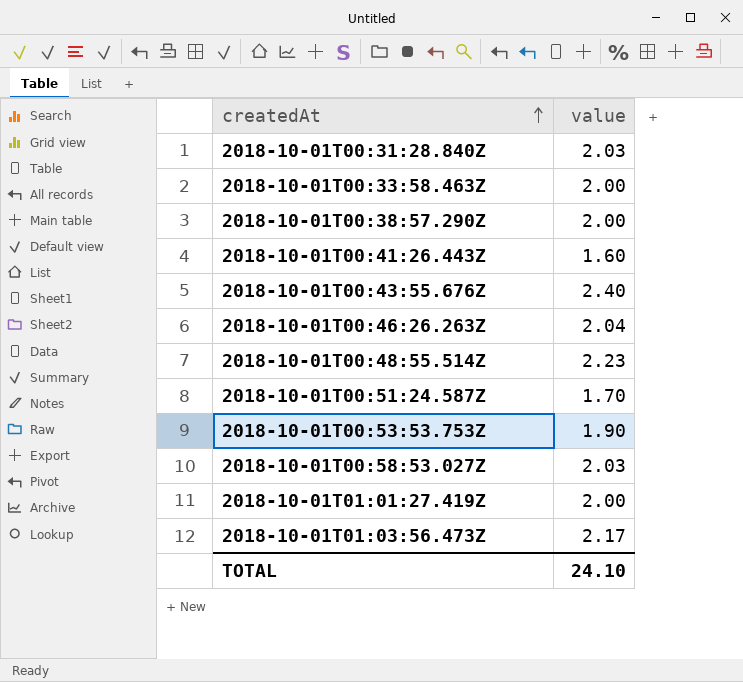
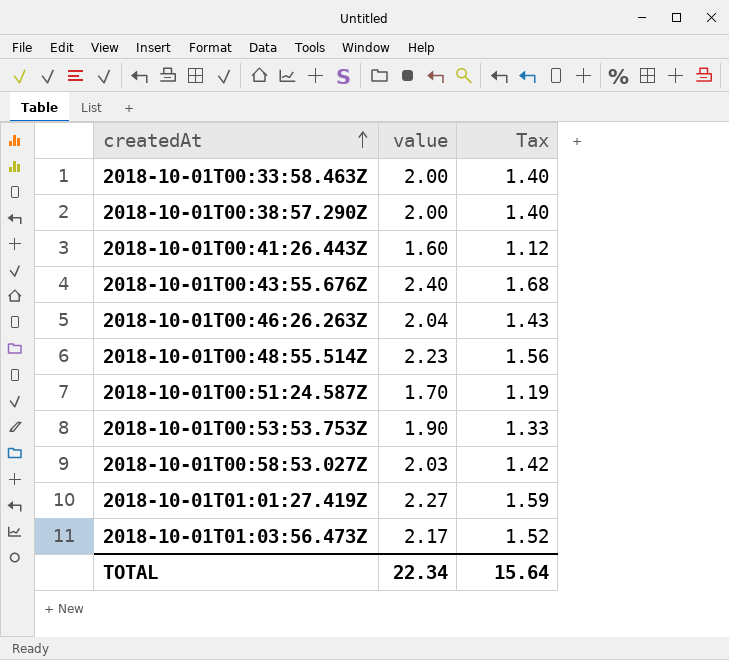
column Tax | formula: none -> [value] * 0.7
row 2018-10-01T00:31:28.840Z: 2.03 -> none
2018-10-01T01:01:27.419Z | value: 2.00 -> 2.27
TOTAL | value: 24.10 -> 22.34

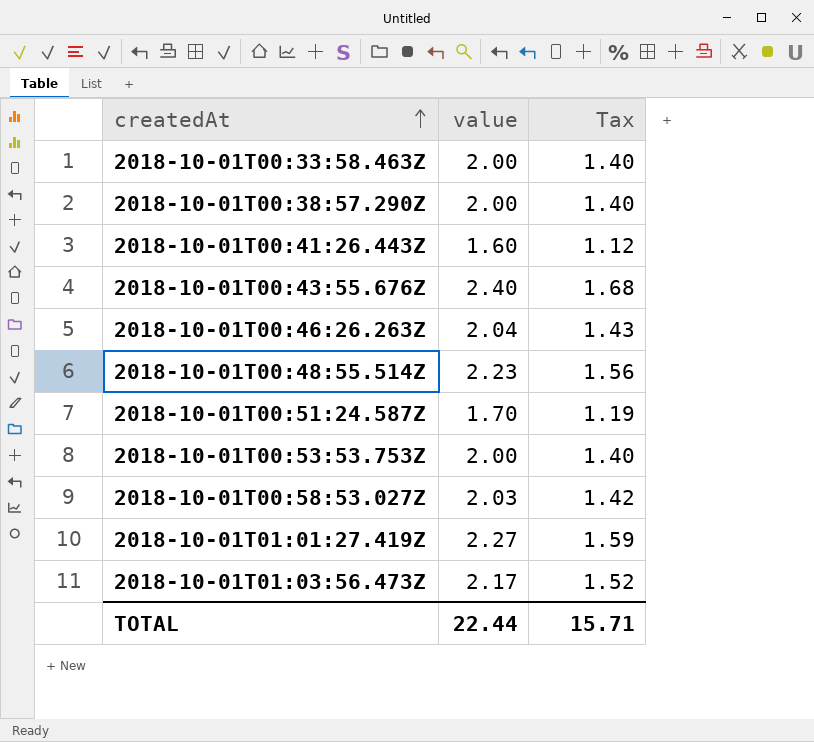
2018-10-01T00:53:53.753Z | value: 1.90 -> 2.00
2018-10-01T00:53:53.753Z | Tax: 1.33 -> 1.40
TOTAL | value: 22.34 -> 22.44
TOTAL | Tax: 15.64 -> 15.71

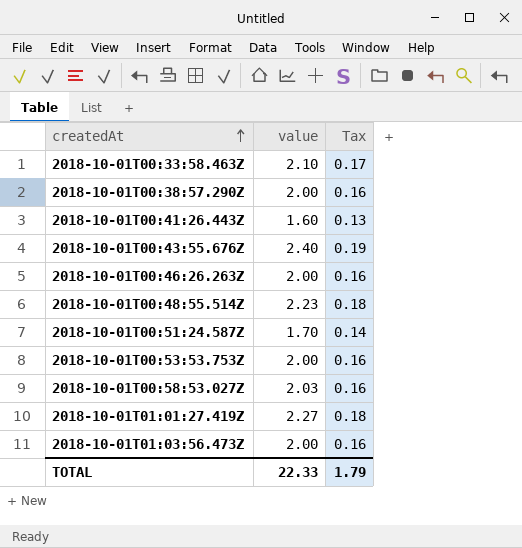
column Tax | formula: [value] * 0.7 -> [value] * 0.08
2018-10-01T00:33:58.463Z | value: 2.00 -> 2.10
2018-10-01T00:46:26.263Z | value: 2.04 -> 2.00
2018-10-01T01:03:56.473Z | value: 2.17 -> 2.00
TOTAL | value: 22.44 -> 22.33
TOTAL | Tax: 15.71 -> 1.79

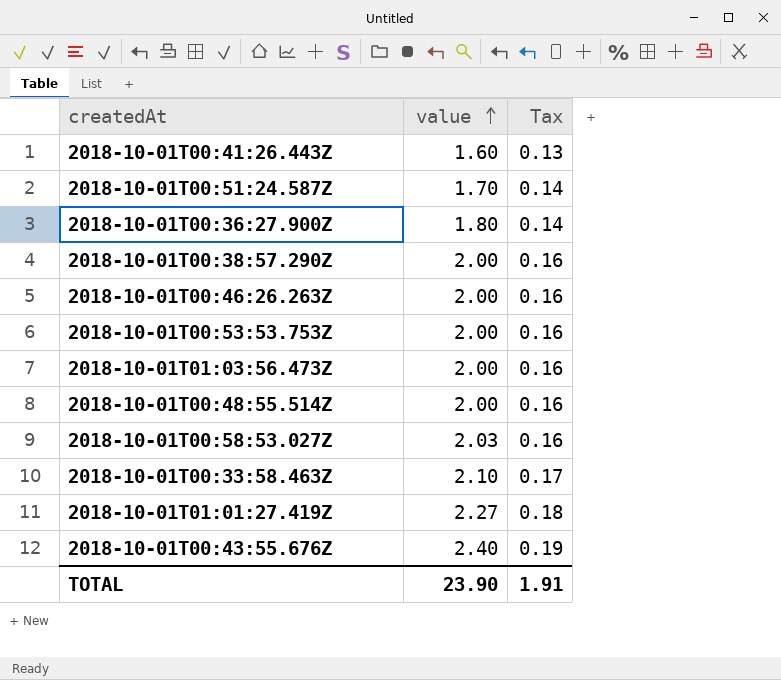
row order: createdAt ascending -> value ascending
row 2018-10-01T00:36:27.900Z: none -> 1.80 | 0.14
2018-10-01T00:48:55.514Z | value: 2.23 -> 2.00
2018-10-01T00:48:55.514Z | Tax: 0.18 -> 0.16
TOTAL | value: 22.33 -> 23.90
TOTAL | Tax: 1.79 -> 1.91

